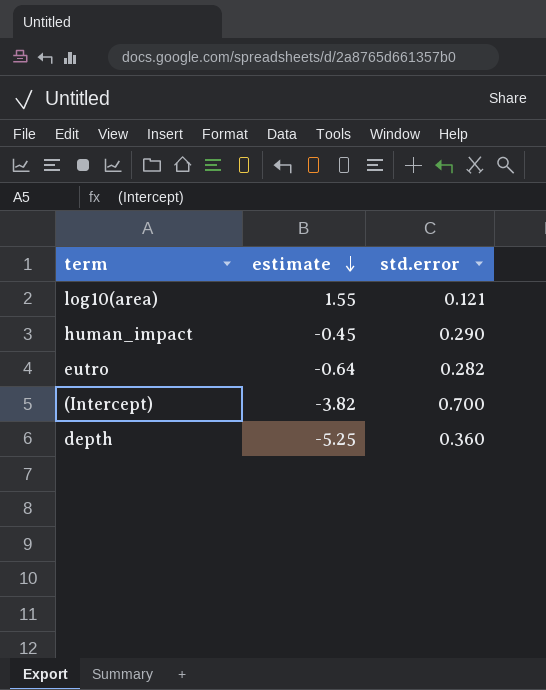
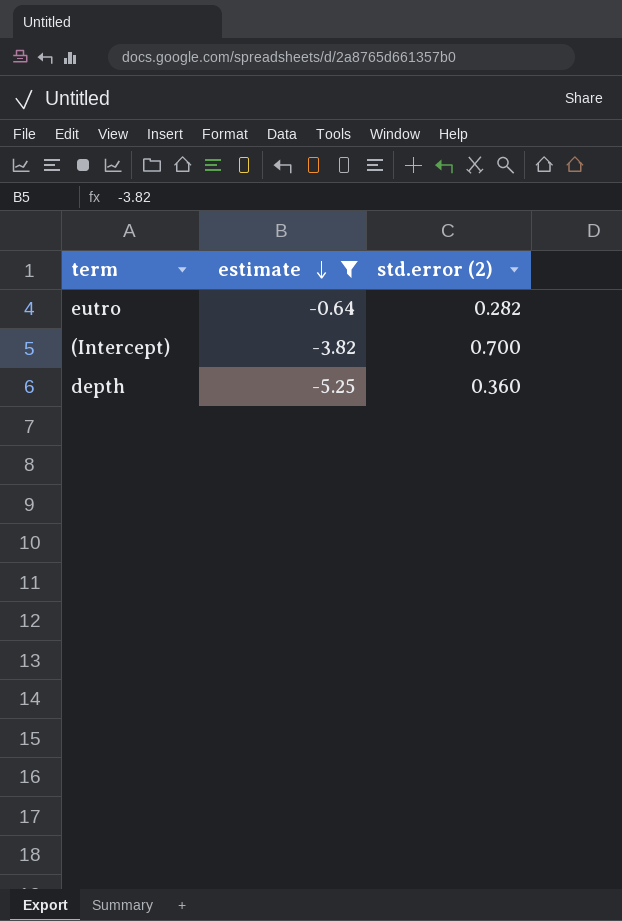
filter: none -> estimate <= -0.64
column name: std.error -> std.error (2)

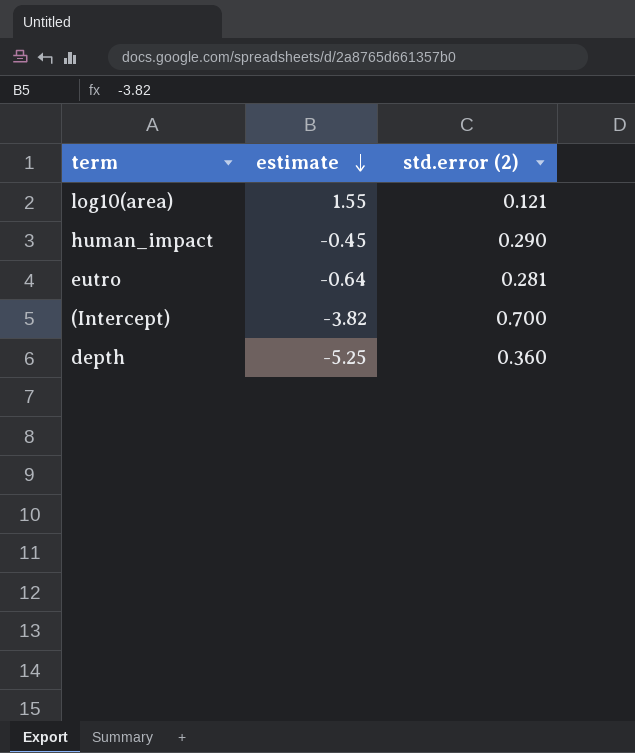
filter: estimate <= -0.64 -> none
eutro | std.error (2): 0.282 -> 0.281

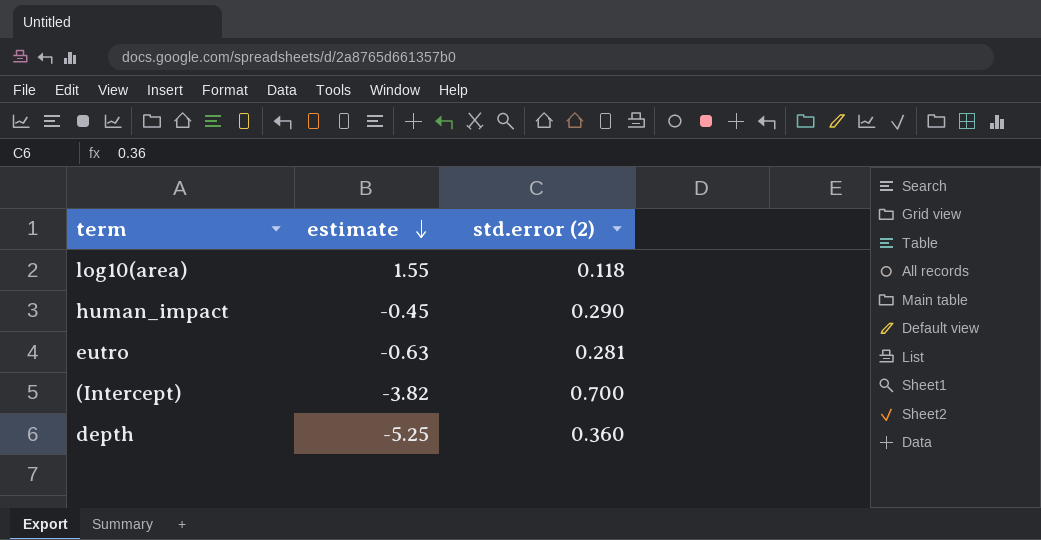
log10(area) | std.error (2): 0.121 -> 0.118
eutro | estimate: -0.64 -> -0.63

